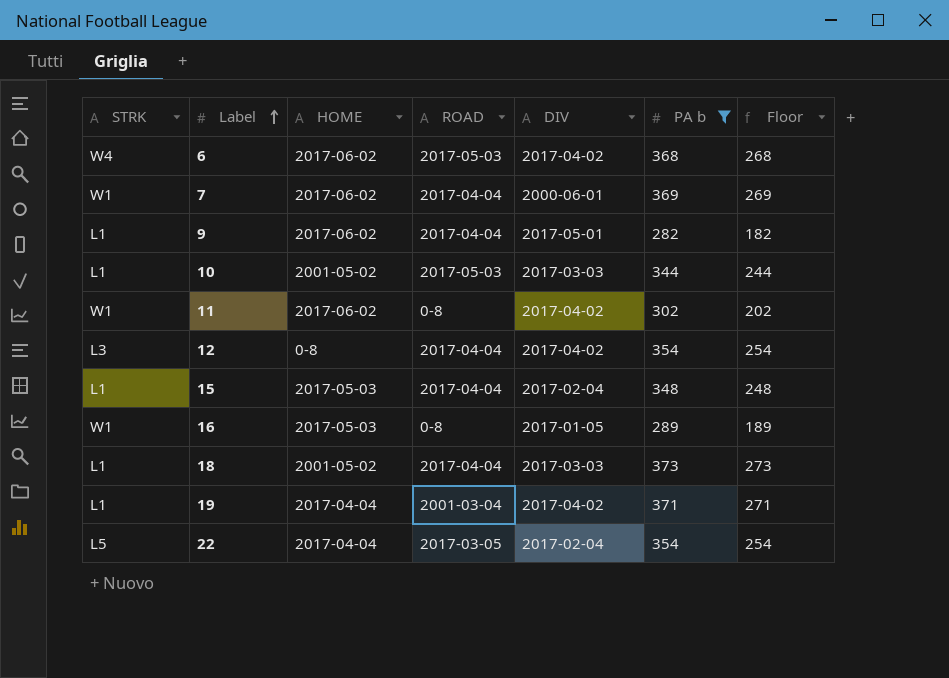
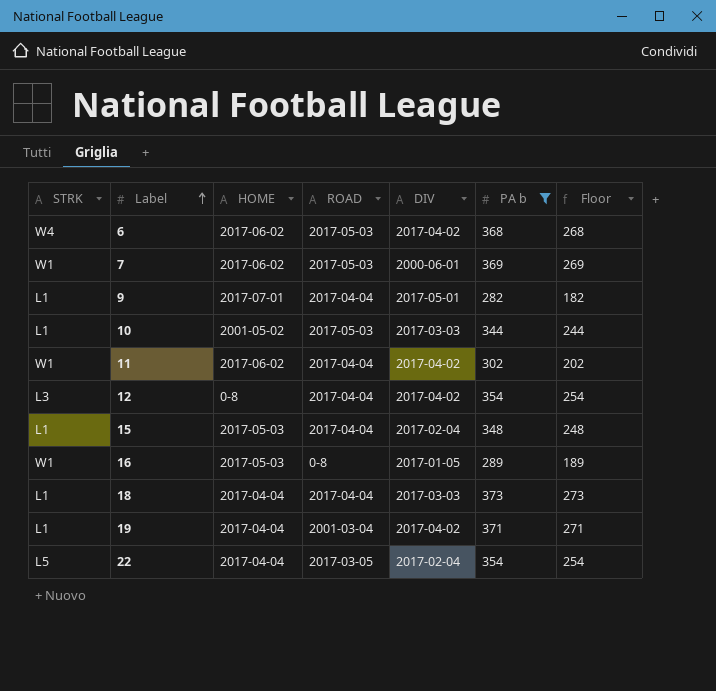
7 | ROAD: 2017-04-04 -> 2017-05-03
9 | HOME: 2017-06-02 -> 2017-07-01
11 | ROAD: 0-8 -> 2017-04-04
18 | HOME: 2001-05-02 -> 2017-04-04

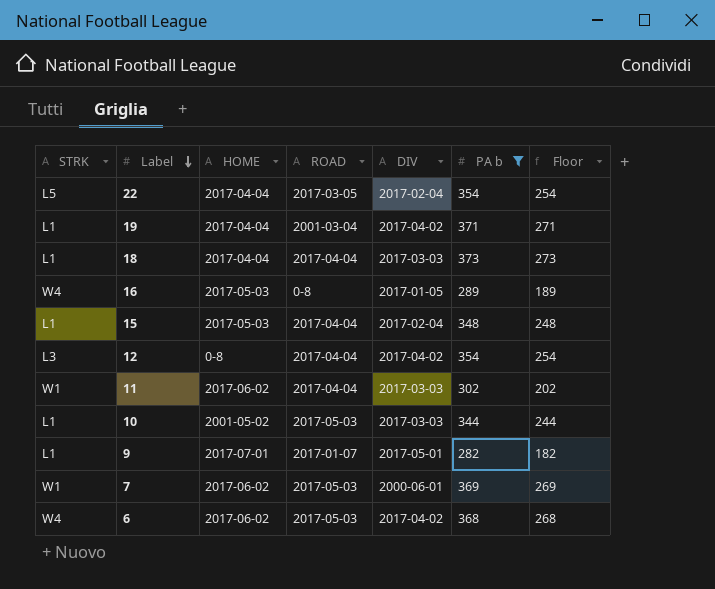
row order: Label ascending -> Label descending
16 | STRK: W1 -> W4
11 | DIV: 2017-04-02 -> 2017-03-03
9 | ROAD: 2017-04-04 -> 2017-01-07

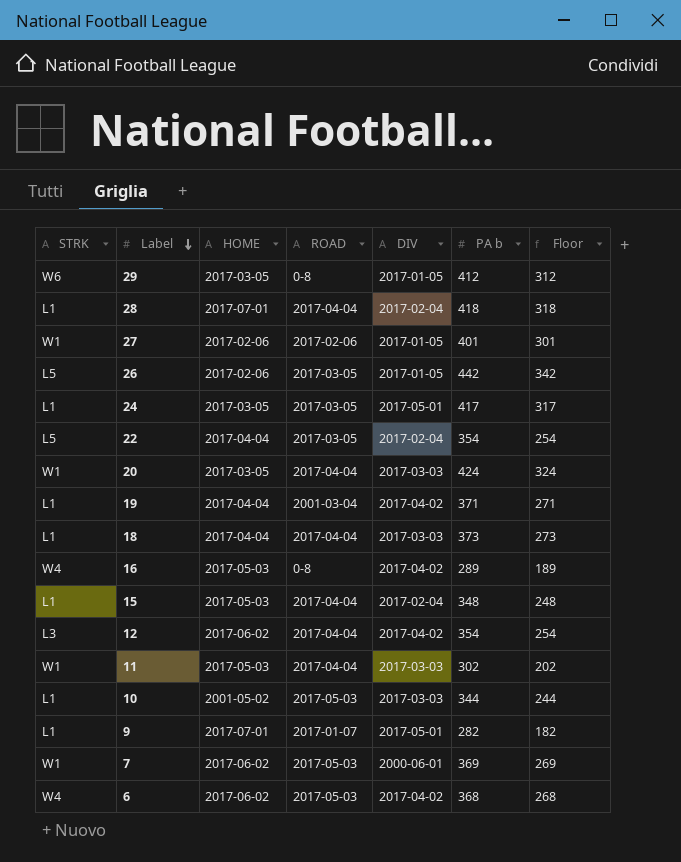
filter: PA b <= 373 -> none
16 | DIV: 2017-01-05 -> 2017-04-02
12 | HOME: 0-8 -> 2017-06-02
11 | HOME: 2017-06-02 -> 2017-05-03

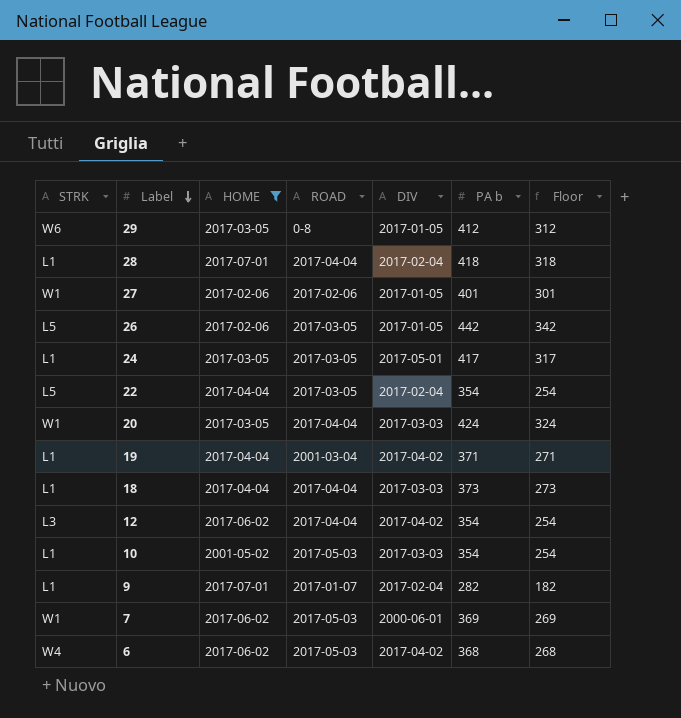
filter: none -> HOME != 2017-05-03
10 | PA b: 344 -> 354
10 | Floor: 244 -> 254
9 | DIV: 2017-05-01 -> 2017-02-04

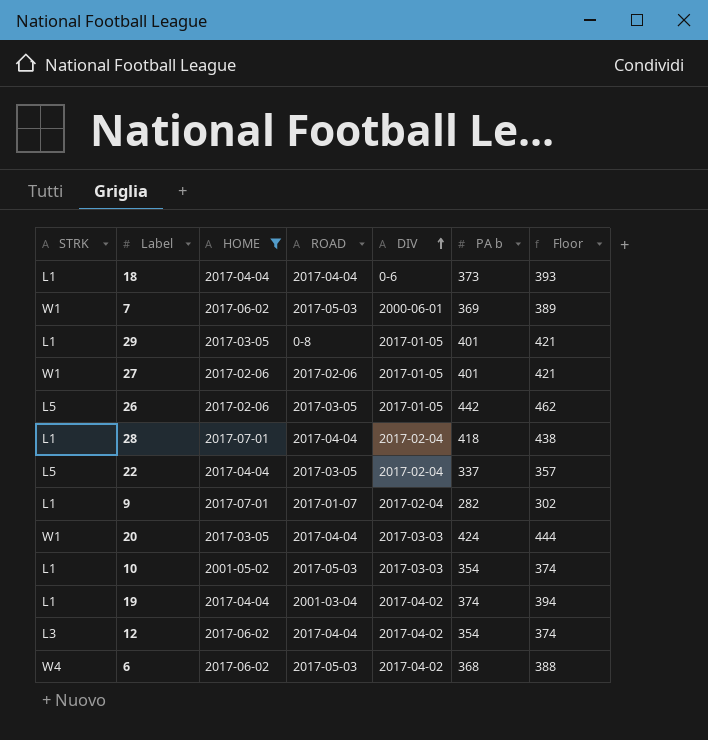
row order: Label descending -> DIV ascending
column Floor | formula: [PA b] - 100 -> [PA b] + 20
row 24: L1 | 2017-03-05 | 2017-03-05 | 2017-05-01 | 417 | 317 -> none
18 | DIV: 2017-03-03 -> 0-6
29 | STRK: W6 -> L1
29 | PA b: 412 -> 401
22 | PA b: 354 -> 337
19 | PA b: 371 -> 374

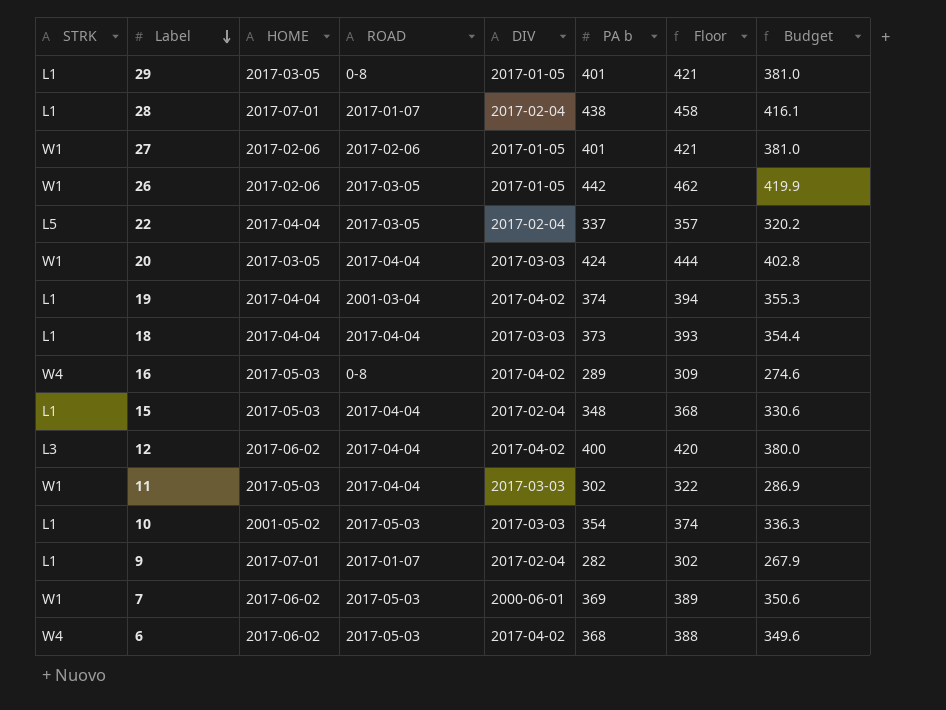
filter: HOME != 2017-05-03 -> none
row order: DIV ascending -> Label descending
column Budget | formula: none -> [PA b] * 0.95
28 | ROAD: 2017-04-04 -> 2017-01-07
28 | PA b: 418 -> 438
28 | Floor: 438 -> 458
26 | STRK: L5 -> W1
18 | DIV: 0-6 -> 2017-03-03
12 | PA b: 354 -> 400
12 | Floor: 374 -> 420

